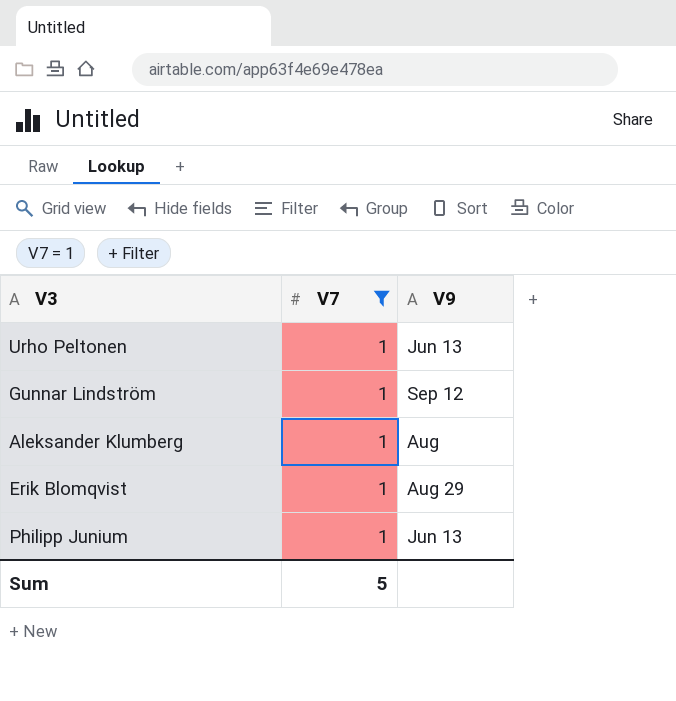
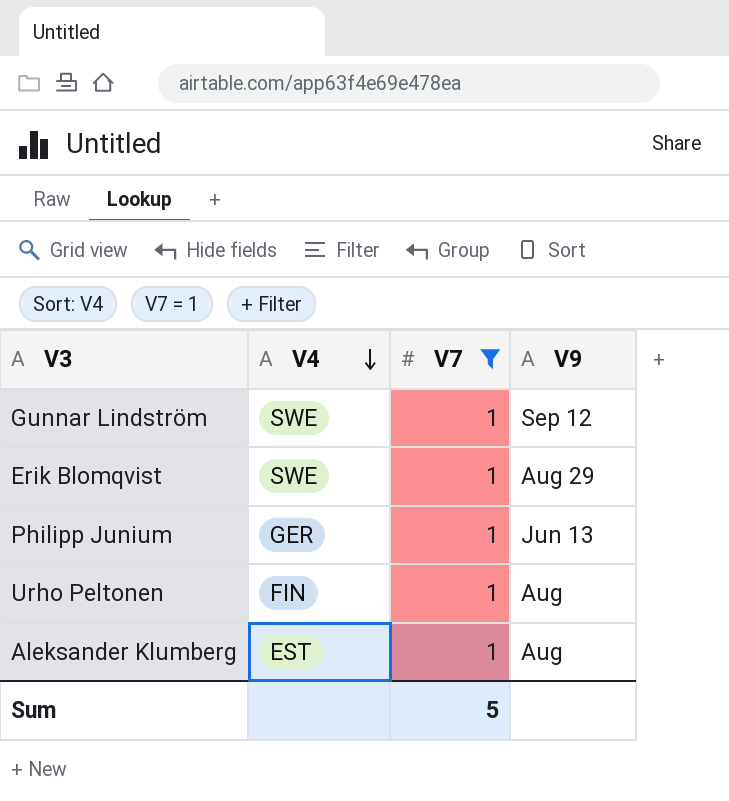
row order: none -> V4 descending
column V4 | position: none -> 2
Urho Peltonen | V9: Jun 13 -> Aug

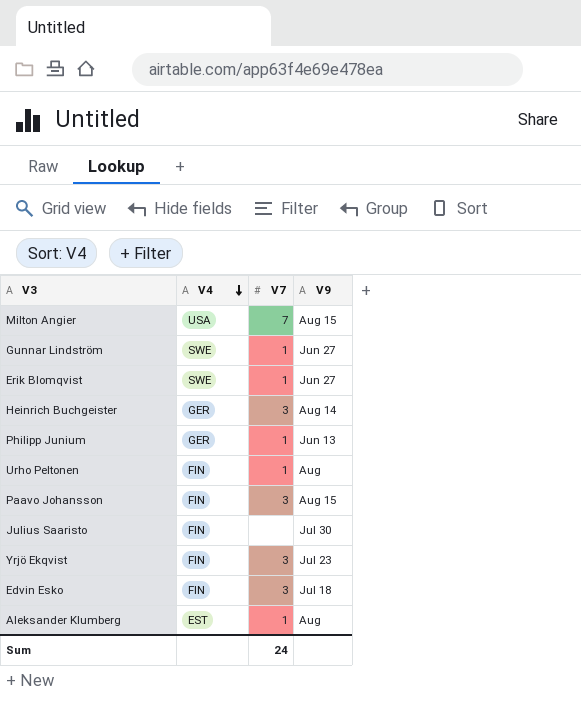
filter: V7 = 1 -> none
Gunnar Lindström | V9: Sep 12 -> Jun 27
Erik Blomqvist | V9: Aug 29 -> Jun 27
Sum | V7: 5 -> 24

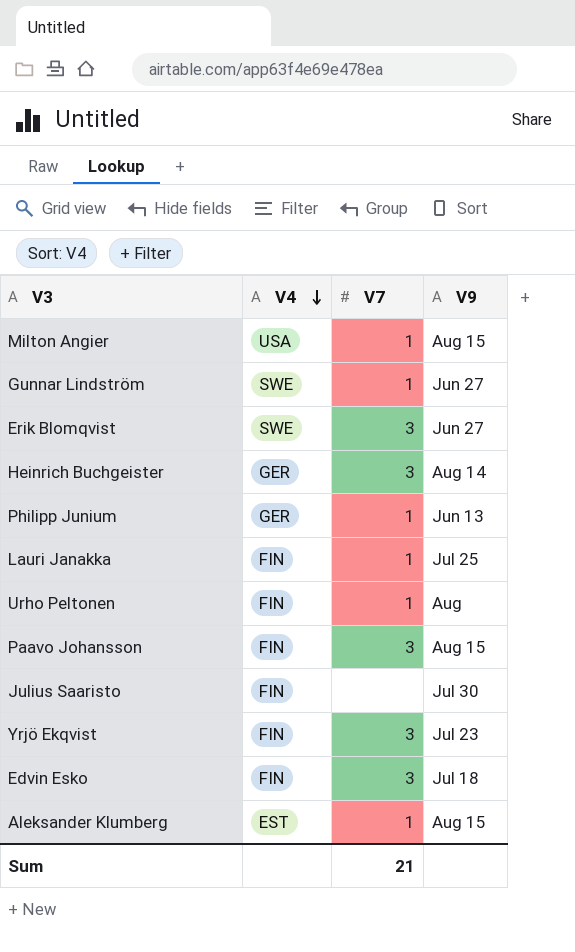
Milton Angier | V7: 7 -> 1
Erik Blomqvist | V7: 1 -> 3
row Lauri Janakka: none -> FIN | 1 | Jul 25
Aleksander Klumberg | V9: Aug -> Aug 15
Sum | V7: 24 -> 21

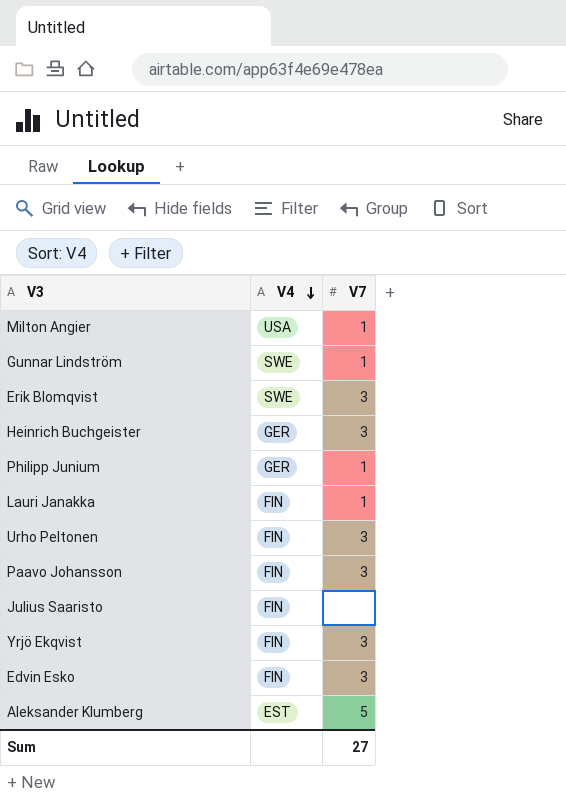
column V9 | position: 4 -> none
Urho Peltonen | V7: 1 -> 3
Aleksander Klumberg | V7: 1 -> 5
Sum | V7: 21 -> 27

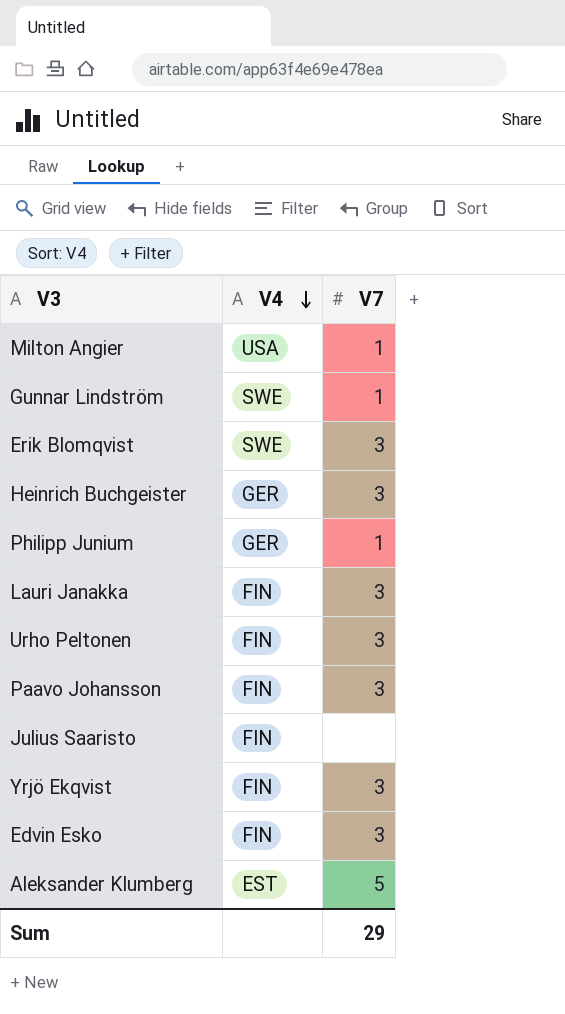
Lauri Janakka | V7: 1 -> 3
Sum | V7: 27 -> 29

